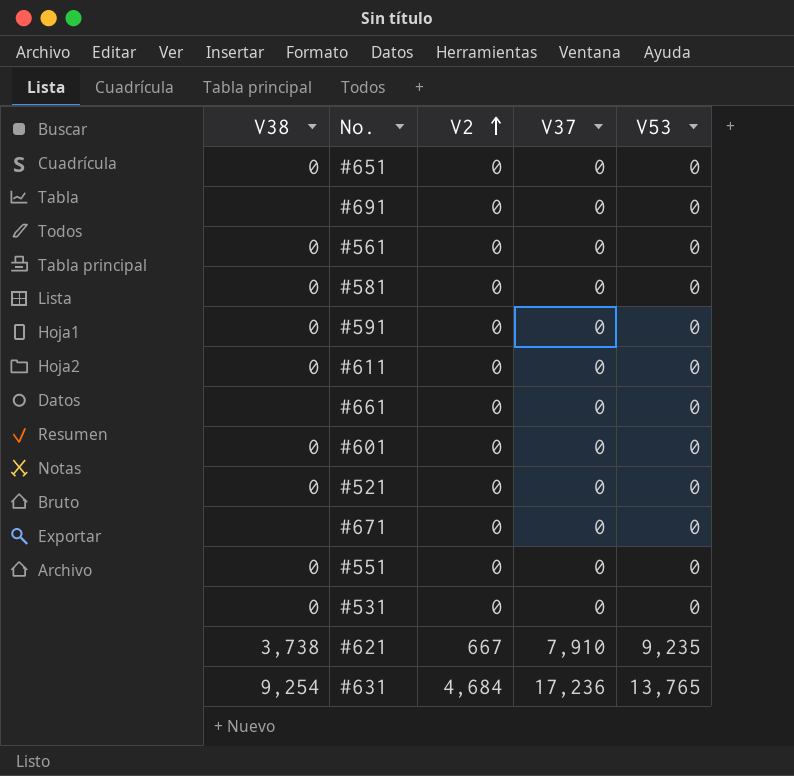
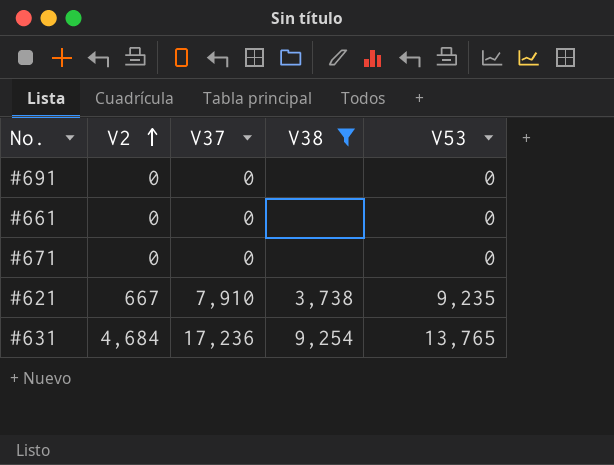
filter: none -> V38 != 0
column V38 | position: 1 -> 4

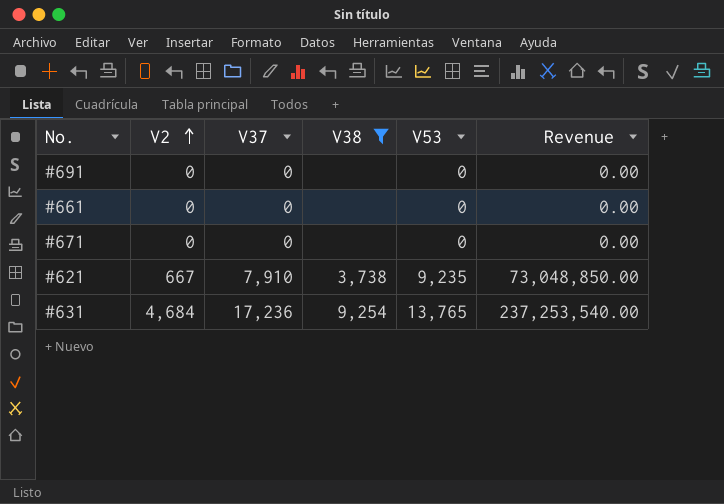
column Revenue | formula: none -> [V37] * [V53]

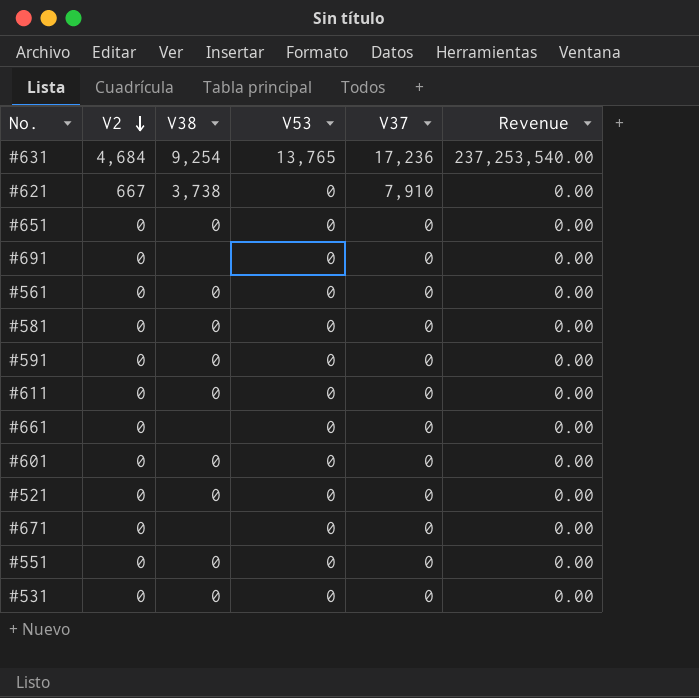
filter: V38 != 0 -> none
row order: V2 ascending -> V2 descending
column V37 | position: 3 -> 5
#621 | V53: 9,235 -> 0
#621 | Revenue: 73,048,850.00 -> 0.00

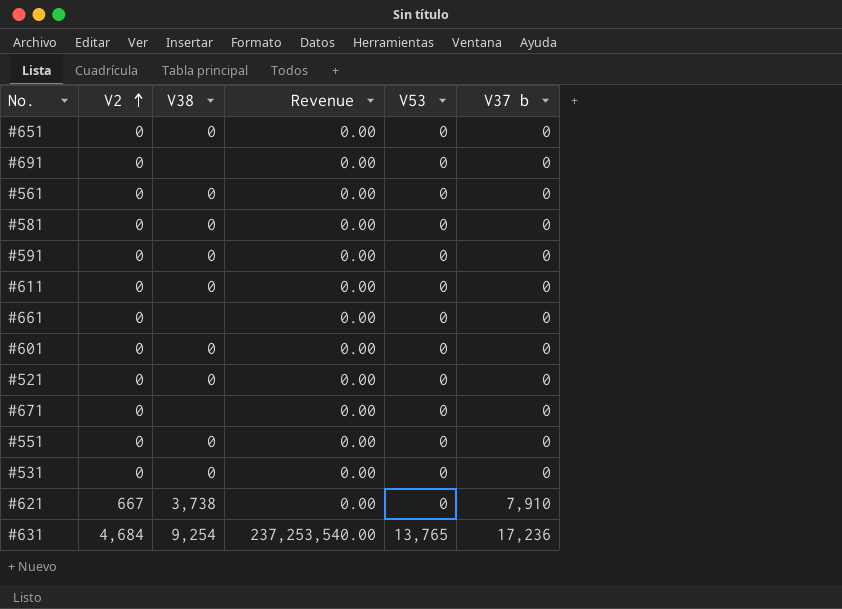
row order: V2 descending -> V2 ascending
column Revenue | position: 6 -> 4
column name: V37 -> V37 b

